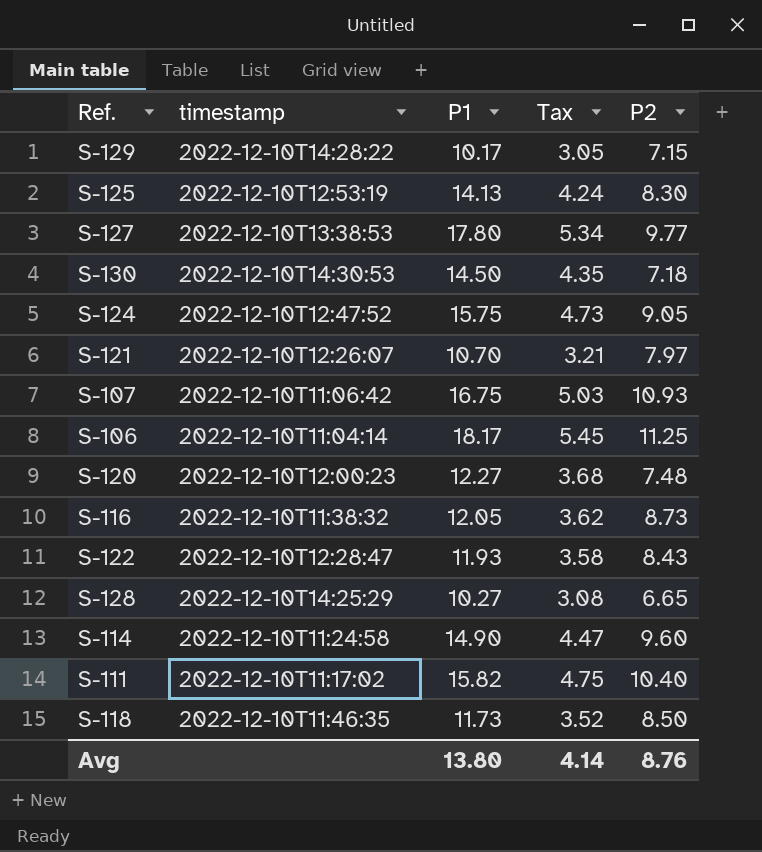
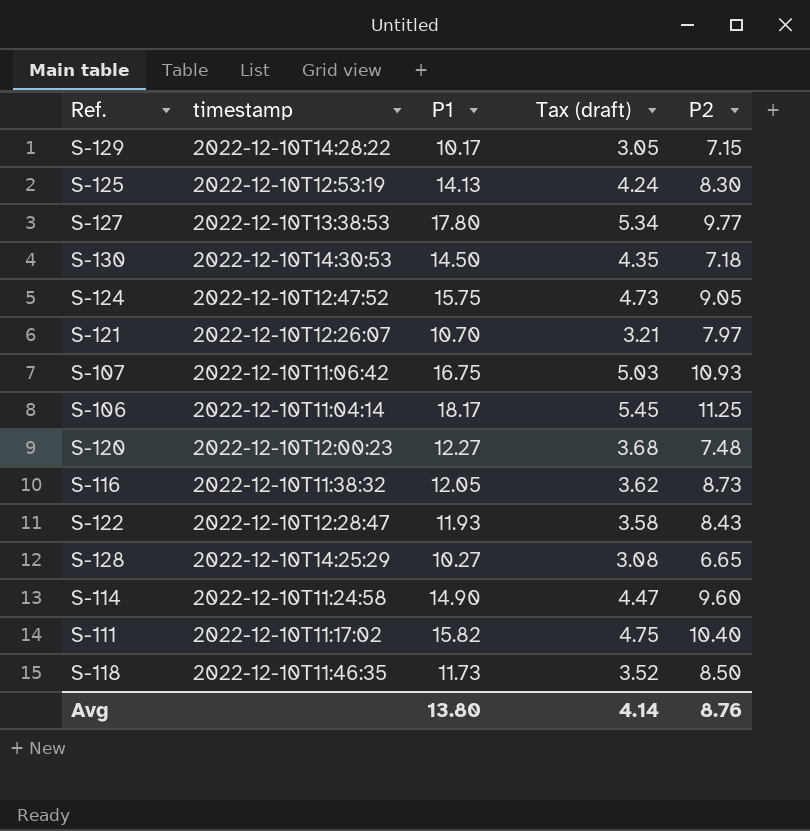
column name: Tax -> Tax (draft)

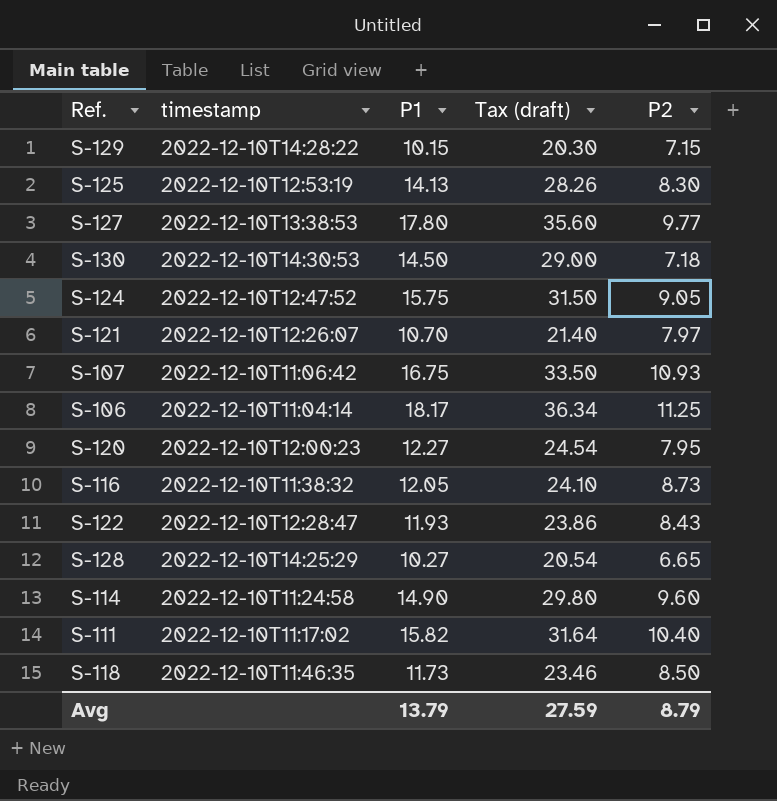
column Tax (draft) | formula: [P1] * 0.3 -> [P1] * 2
S-129 | P1: 10.17 -> 10.15
S-120 | P2: 7.48 -> 7.95
Avg | P1: 13.80 -> 13.79
Avg | Tax (draft): 4.14 -> 27.59
Avg | P2: 8.76 -> 8.79

